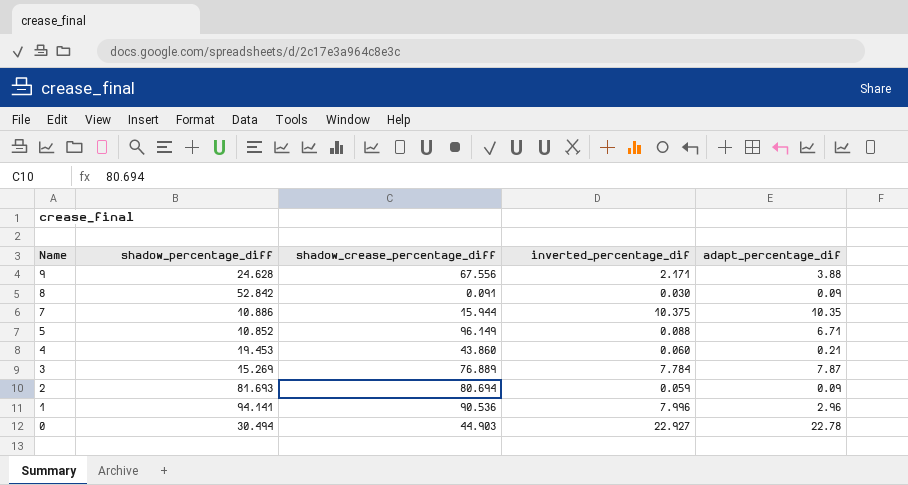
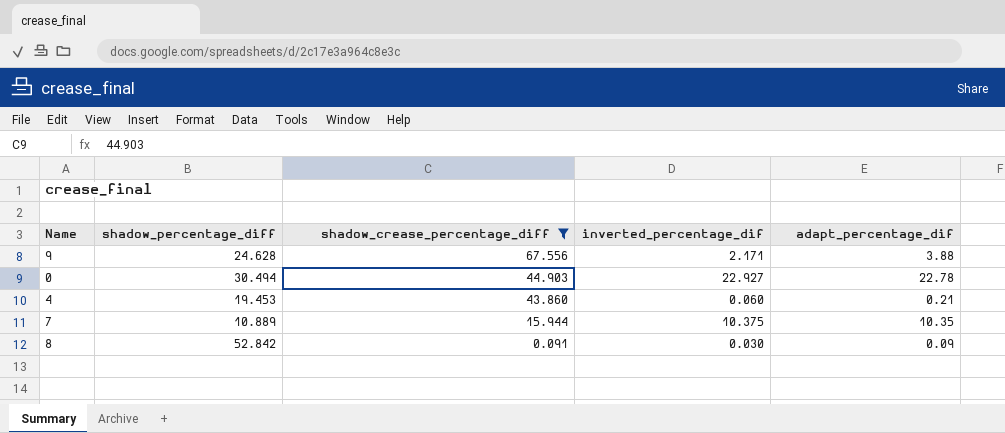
filter: none -> shadow_crease_percentage_diff <= 67.556
row order: Name descending -> shadow_crease_percentage_diff descending
7 | shadow_percentage_diff: 10.886 -> 10.889

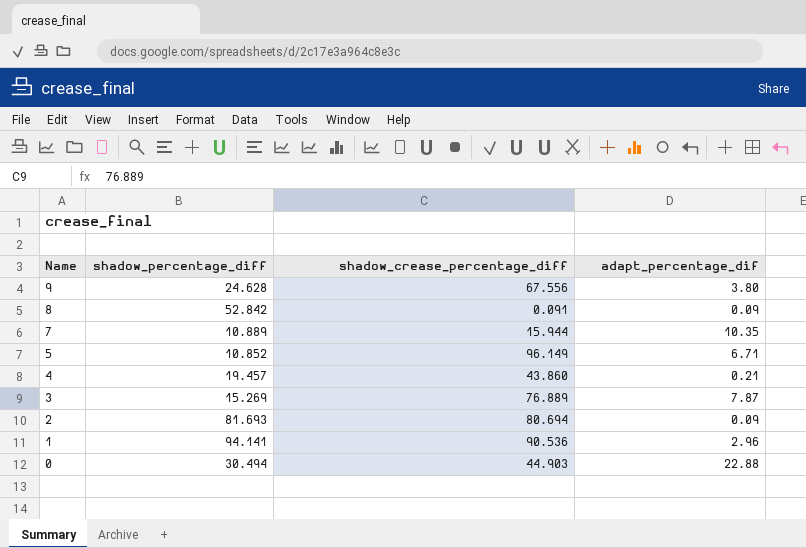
filter: shadow_crease_percentage_diff <= 67.556 -> none
row order: shadow_crease_percentage_diff descending -> Name descending
column inverted_percentage_dif | position: 4 -> none
9 | adapt_percentage_dif: 3.88 -> 3.80
4 | shadow_percentage_diff: 19.453 -> 19.457
0 | adapt_percentage_dif: 22.78 -> 22.88

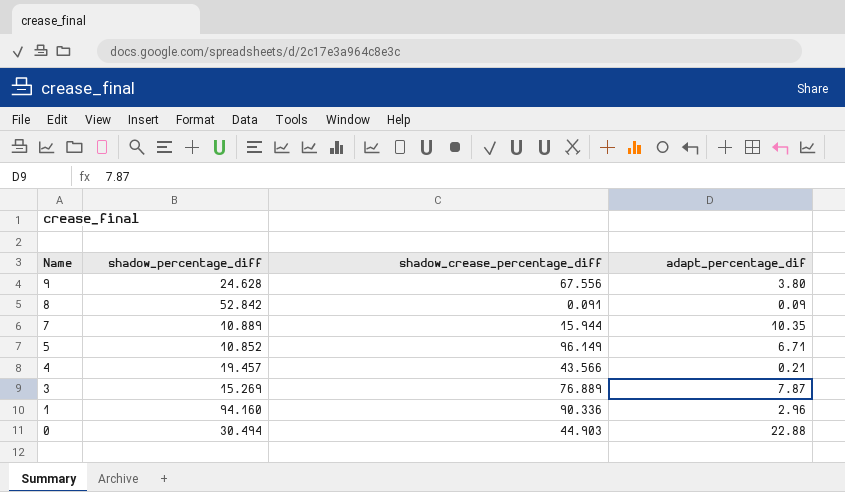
row 2: 81.693 | 80.694 | 0.09 -> none
4 | shadow_crease_percentage_diff: 43.860 -> 43.566
1 | shadow_percentage_diff: 94.141 -> 94.160
1 | shadow_crease_percentage_diff: 90.536 -> 90.336

